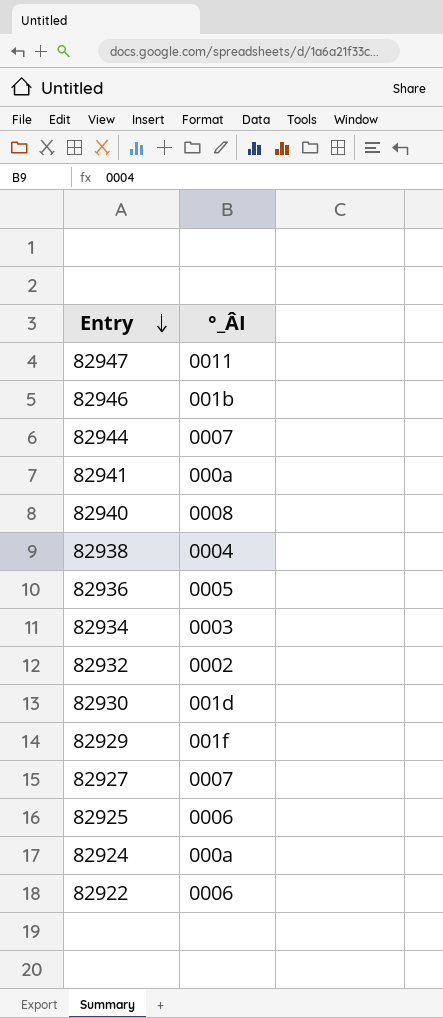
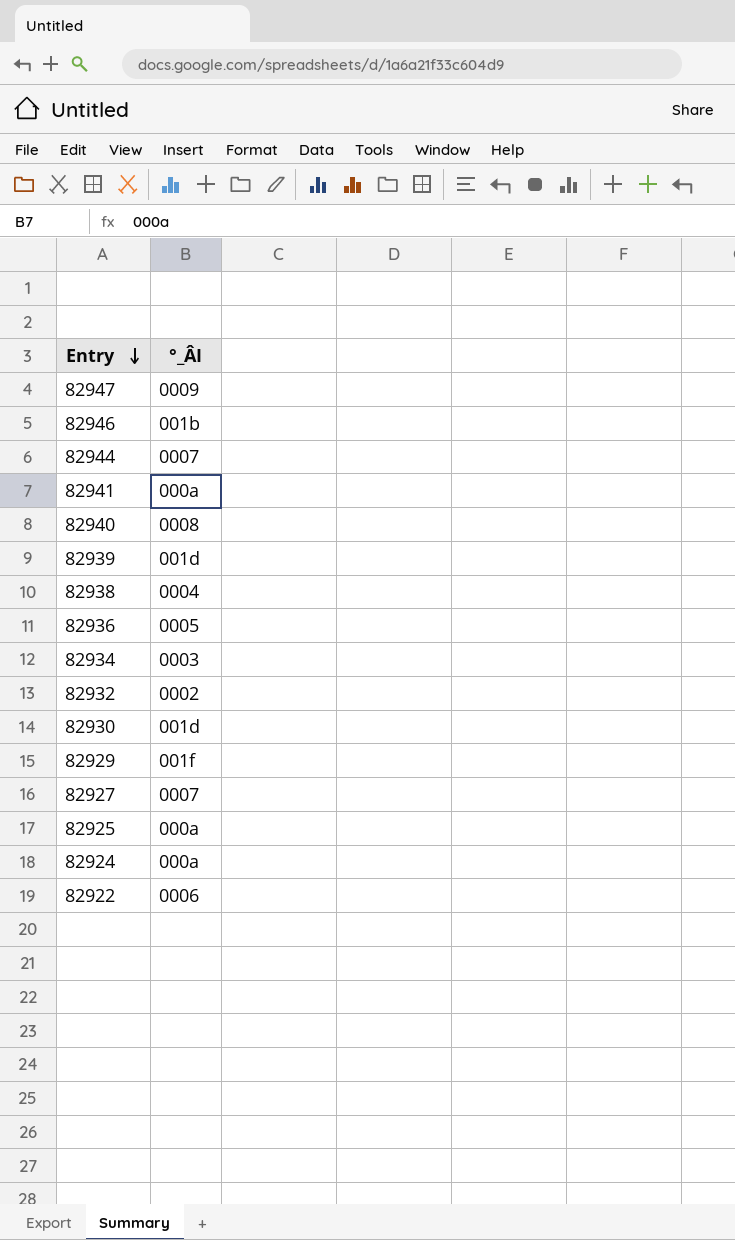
82947 | °_ÂI: 0011 -> 0009
row 82939: none -> 001d
82925 | °_ÂI: 0006 -> 000a

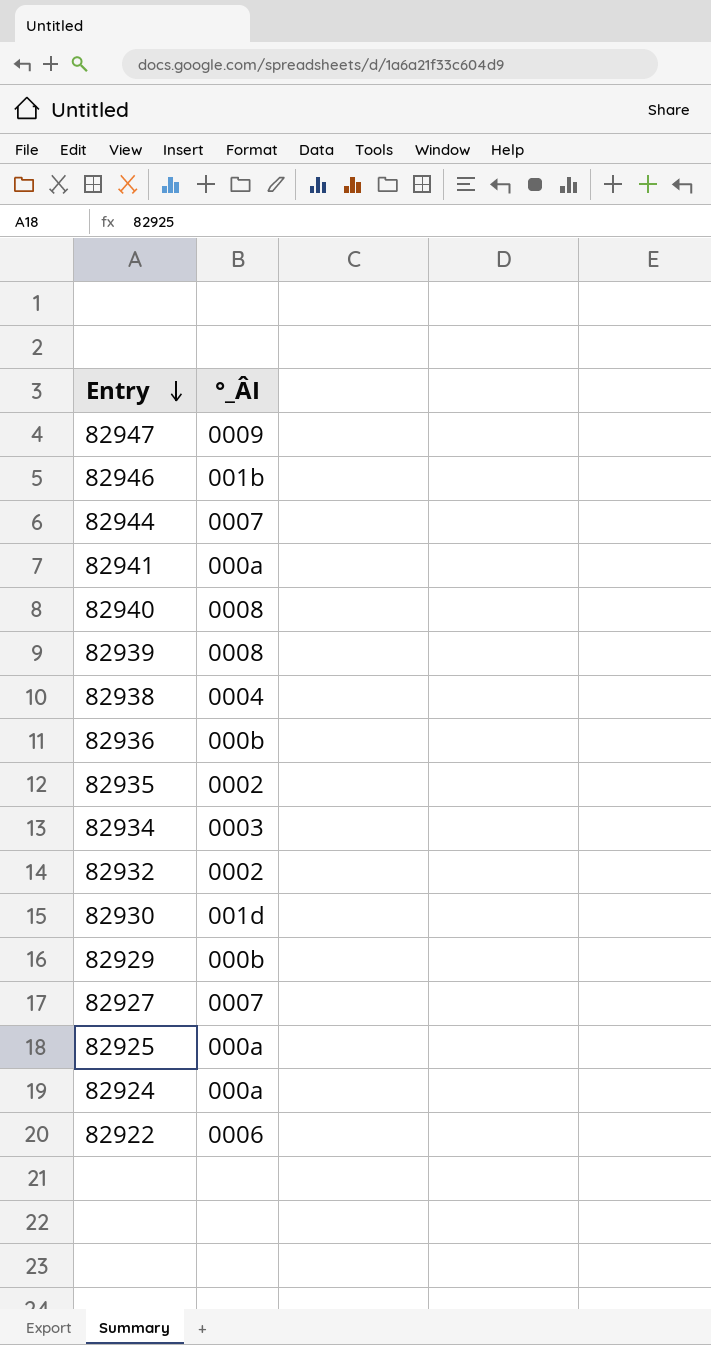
82939 | °_ÂI: 001d -> 0008
82936 | °_ÂI: 0005 -> 000b
row 82935: none -> 0002
82929 | °_ÂI: 001f -> 000b

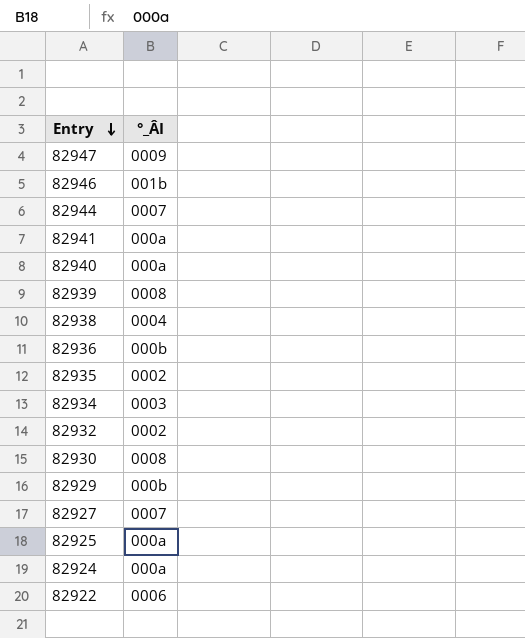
82940 | °_ÂI: 0008 -> 000a
82930 | °_ÂI: 001d -> 0008

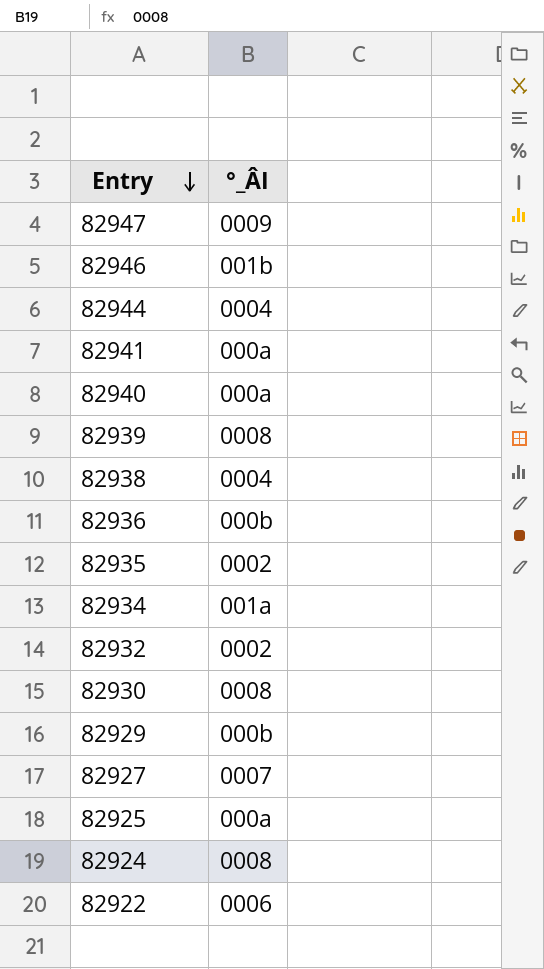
82944 | °_ÂI: 0007 -> 0004
82934 | °_ÂI: 0003 -> 001a
82924 | °_ÂI: 000a -> 0008

